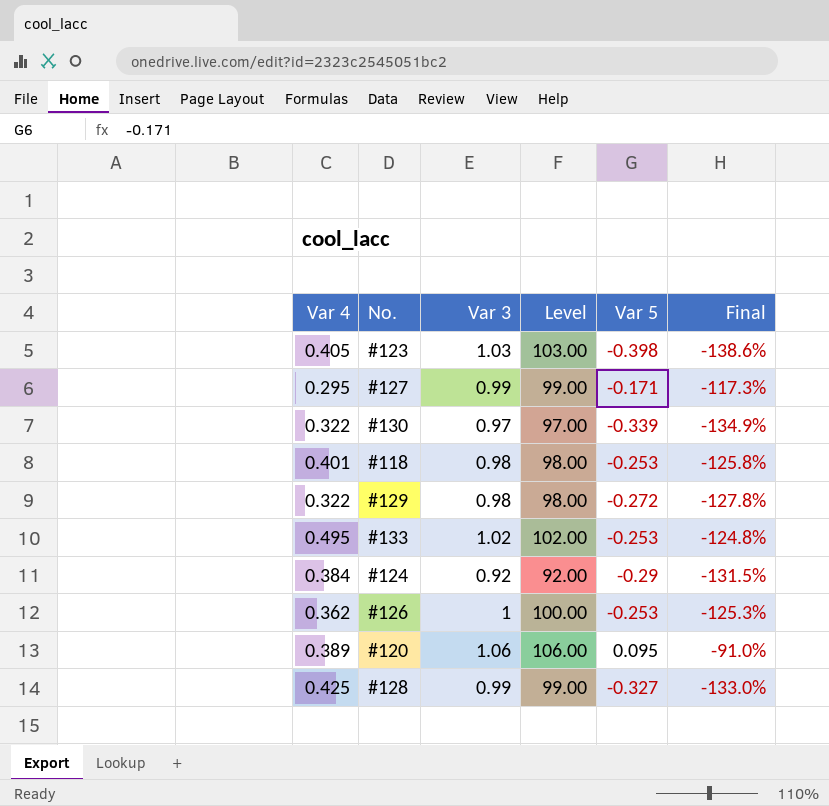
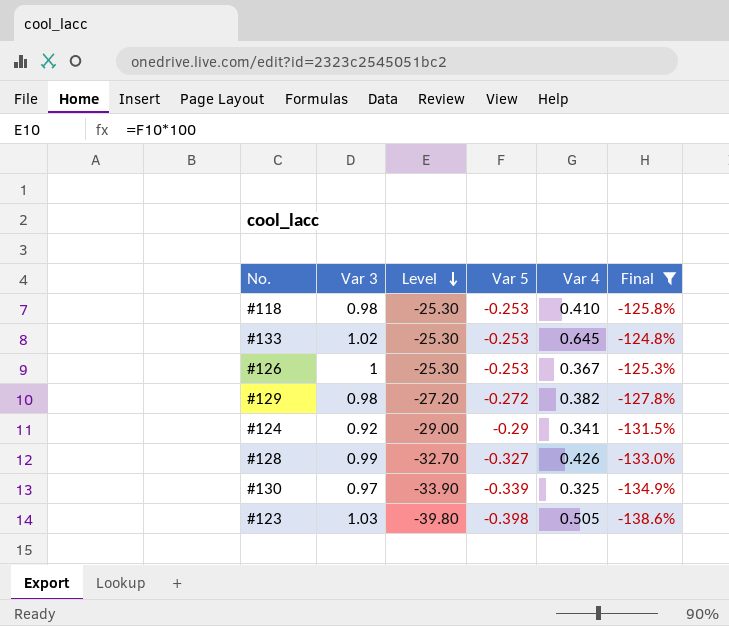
filter: none -> Final <= -124.8%
row order: none -> Level descending
column Level | formula: [Var 3] * 100 -> [Var 5] * 100
column Var 4 | position: 1 -> 5
#118 | Var 4: 0.401 -> 0.410
#133 | Var 4: 0.495 -> 0.645
#126 | Var 4: 0.362 -> 0.367
#129 | Var 4: 0.322 -> 0.382
#124 | Var 4: 0.384 -> 0.341
#128 | Var 4: 0.425 -> 0.426
#130 | Var 4: 0.322 -> 0.325
#123 | Var 4: 0.405 -> 0.505

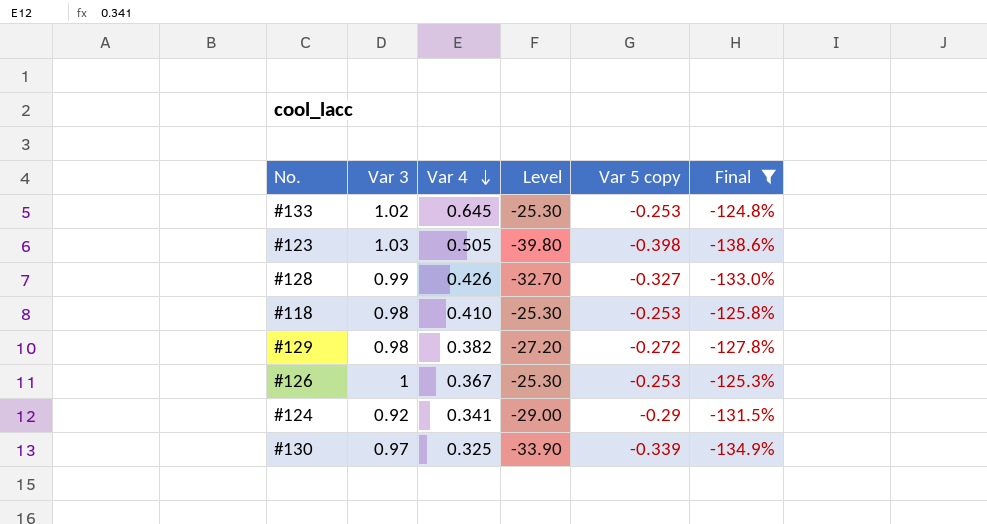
row order: Level descending -> Var 4 descending
column Var 4 | position: 5 -> 3
column name: Var 5 -> Var 5 copy

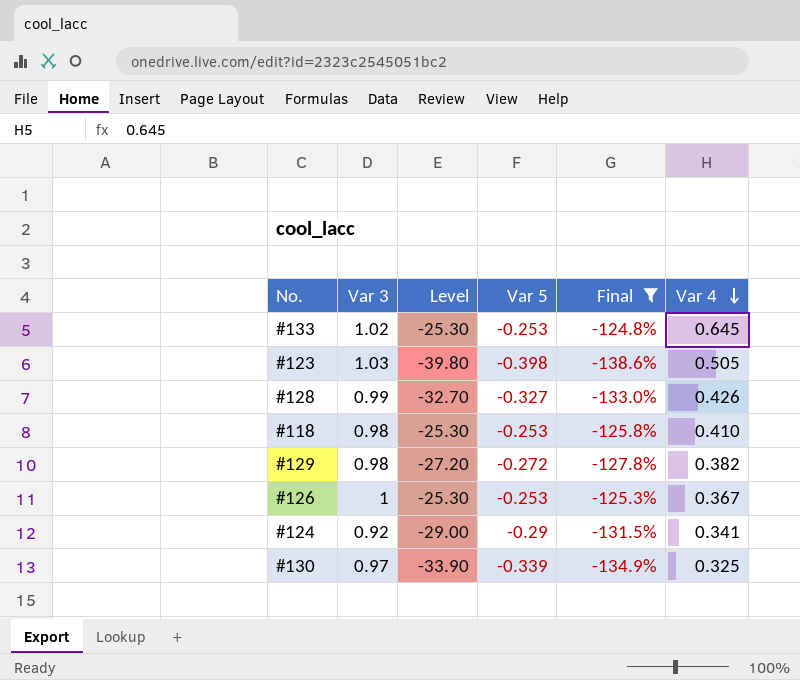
column name: Var 5 copy -> Var 5
column Var 4 | position: 3 -> 6

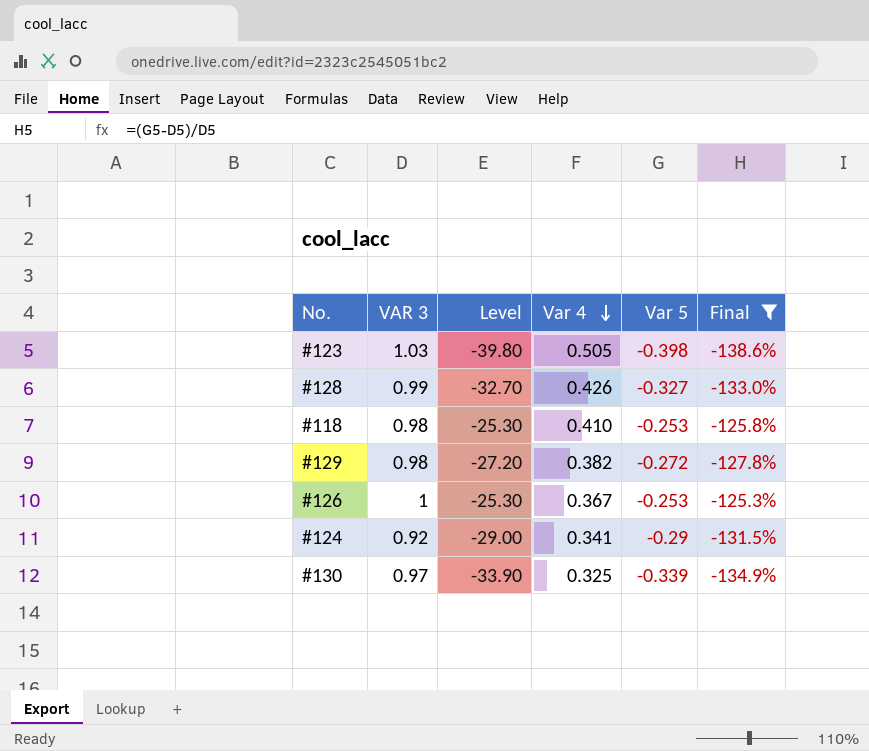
column name: Var 3 -> VAR 3
column Var 4 | position: 6 -> 4
row #133: 1.02 | -25.30 | -0.253 | -124.8% | 0.645 -> none

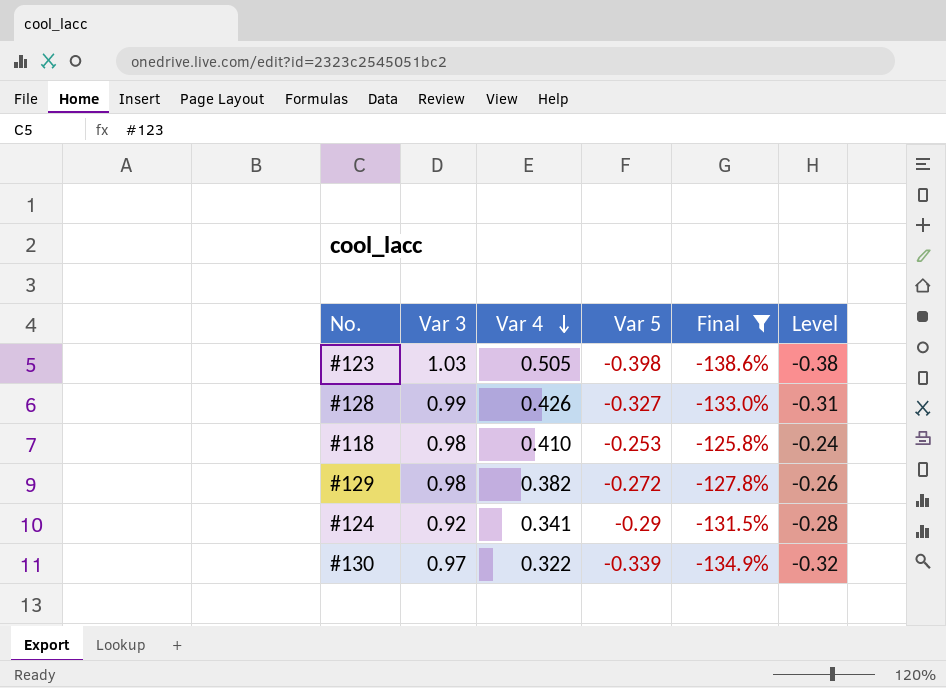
column name: VAR 3 -> Var 3
column Level | formula: [Var 5] * 100 -> [Var 5] * 0.95
column Level | position: 3 -> 6
row #126: 1 | -25.30 | 0.367 | -0.253 | -125.3% -> none
#130 | Var 4: 0.325 -> 0.322

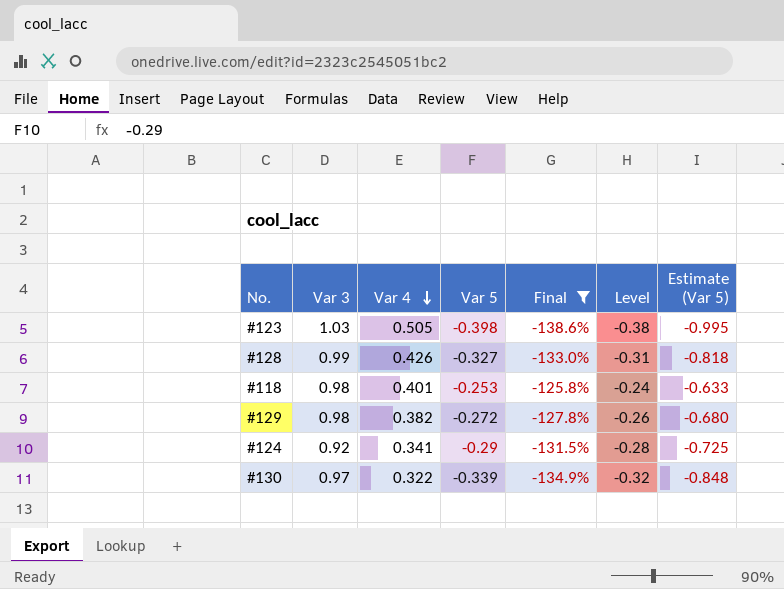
column Estimate (Var 5) | formula: none -> [Var 5] * 2.5
#118 | Var 4: 0.410 -> 0.401

